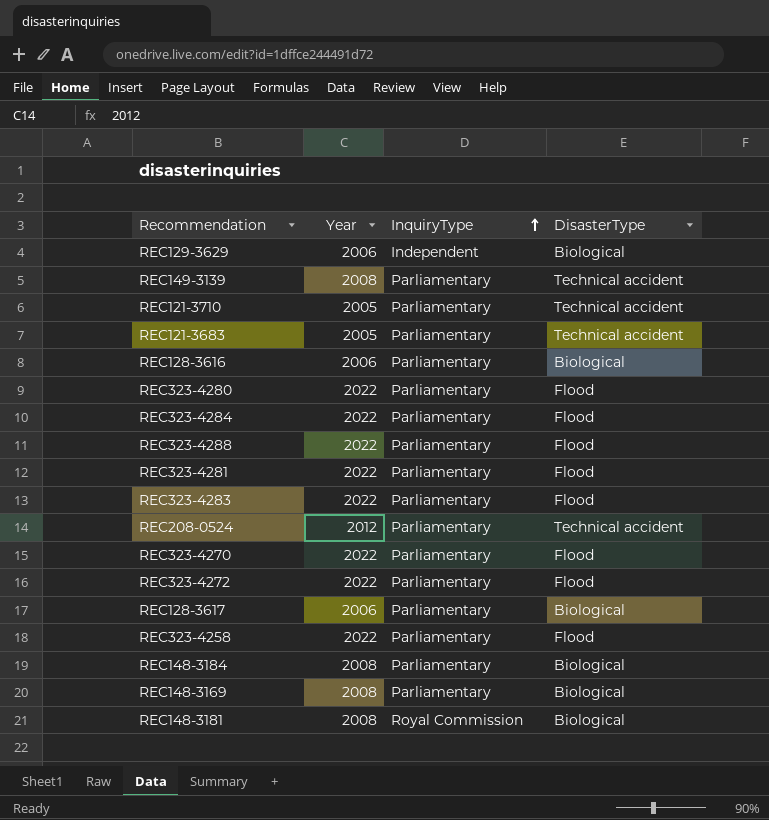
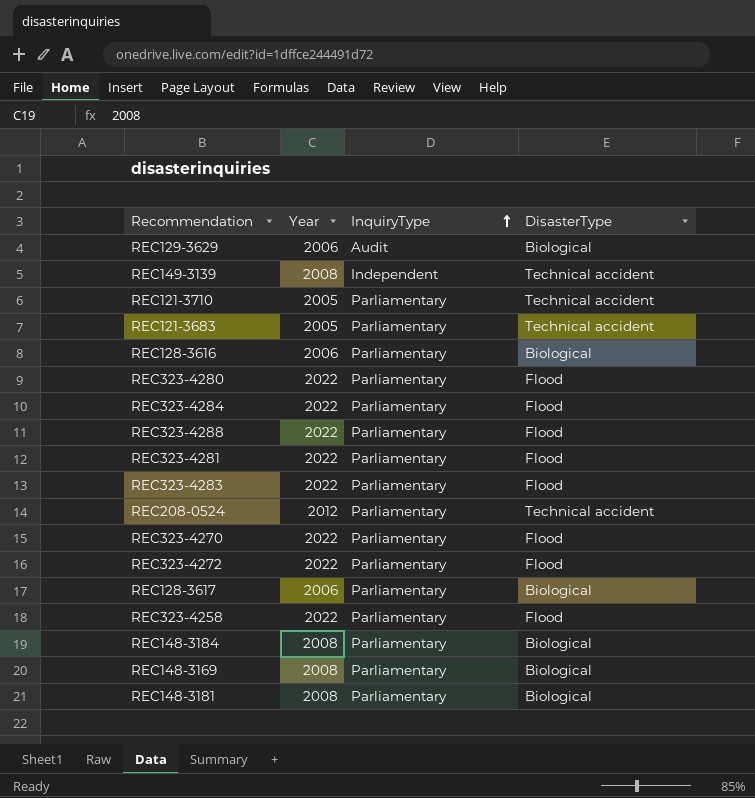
REC129-3629 | InquiryType: Independent -> Audit
REC149-3139 | InquiryType: Parliamentary -> Independent
REC148-3181 | InquiryType: Royal Commission -> Parliamentary

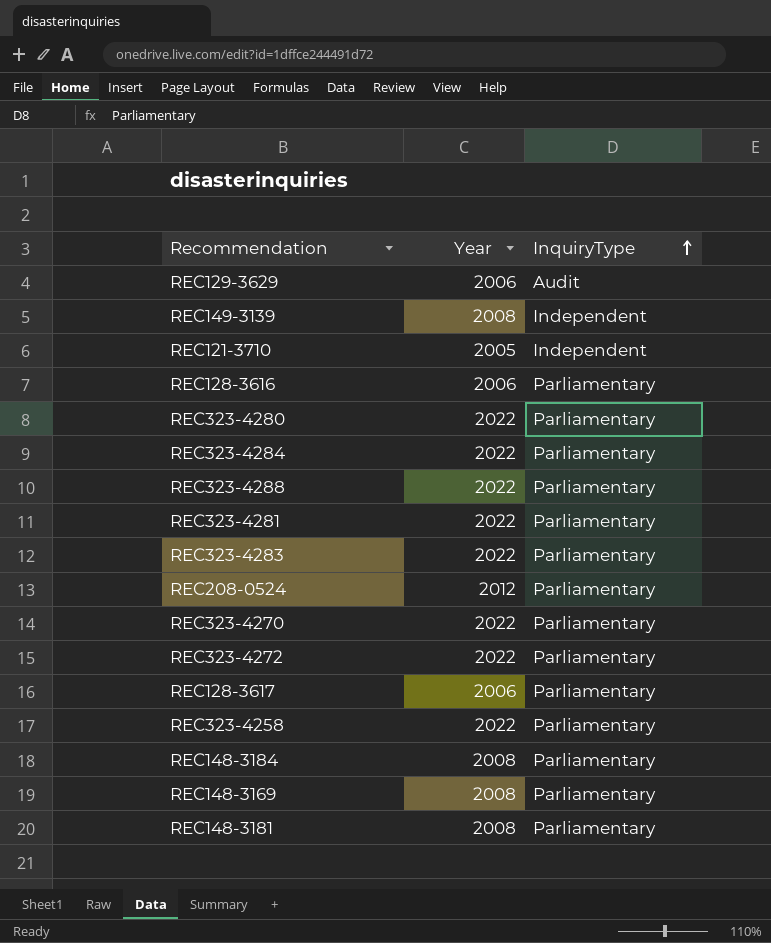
column DisasterType | position: 4 -> none
row REC121-3683: 2005 | Parliamentary | Technical accident -> none
REC121-3710 | InquiryType: Parliamentary -> Independent

